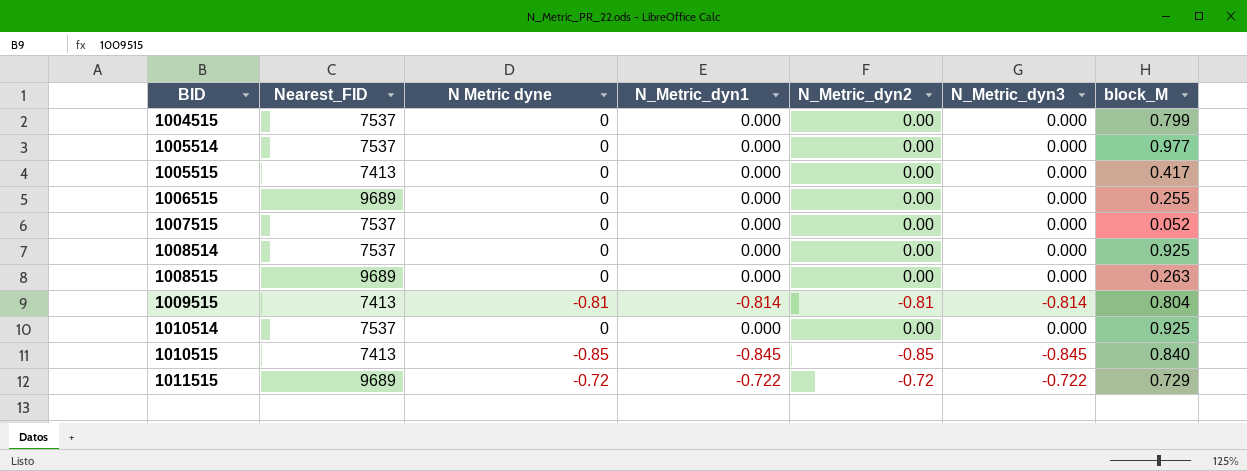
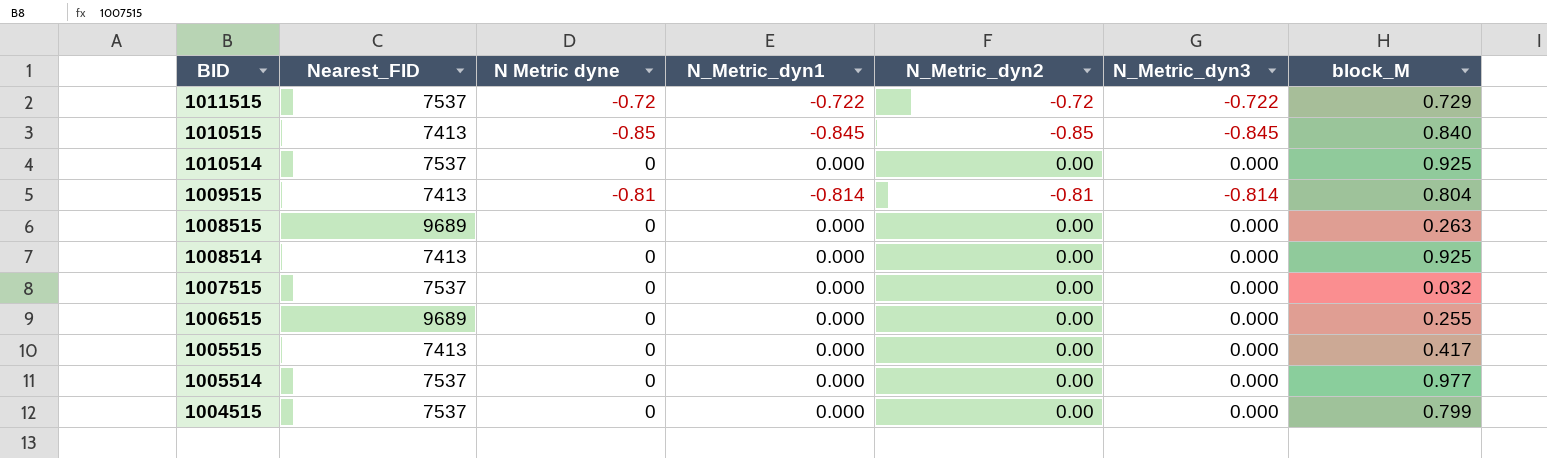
row order: BID ascending -> BID descending
1011515 | Nearest_FID: 9689 -> 7537
1008514 | Nearest_FID: 7537 -> 7413
1007515 | block_M: 0.052 -> 0.032

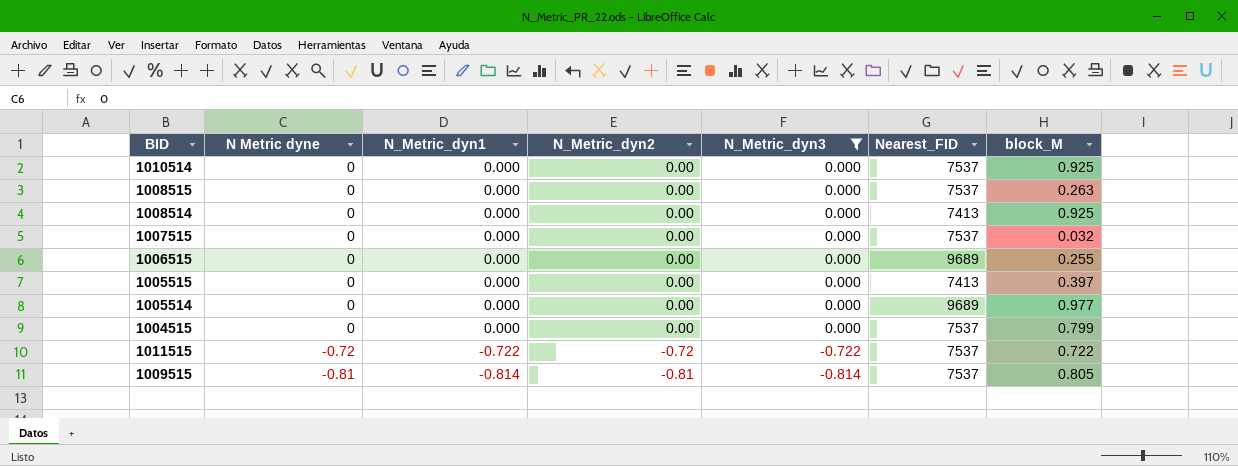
filter: none -> N_Metric_dyn3 != -0.845
row order: BID descending -> N Metric dyne descending
column Nearest_FID | position: 2 -> 6
1008515 | Nearest_FID: 9689 -> 7537
1005515 | block_M: 0.417 -> 0.397
1005514 | Nearest_FID: 7537 -> 9689
1011515 | block_M: 0.729 -> 0.722
1009515 | Nearest_FID: 7413 -> 7537
1009515 | block_M: 0.804 -> 0.805

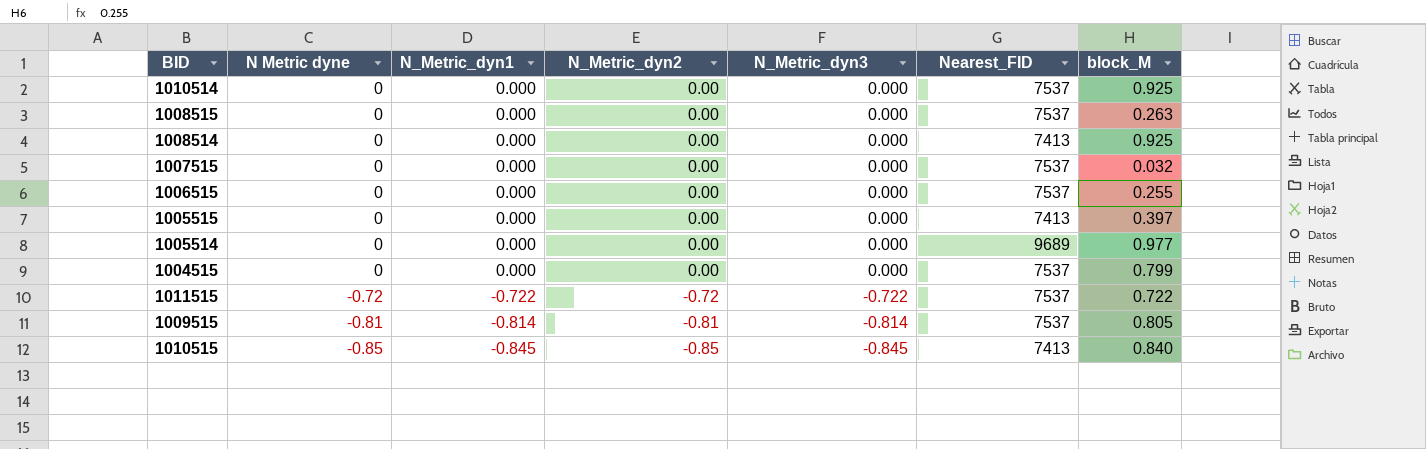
filter: N_Metric_dyn3 != -0.845 -> none
1006515 | Nearest_FID: 9689 -> 7537

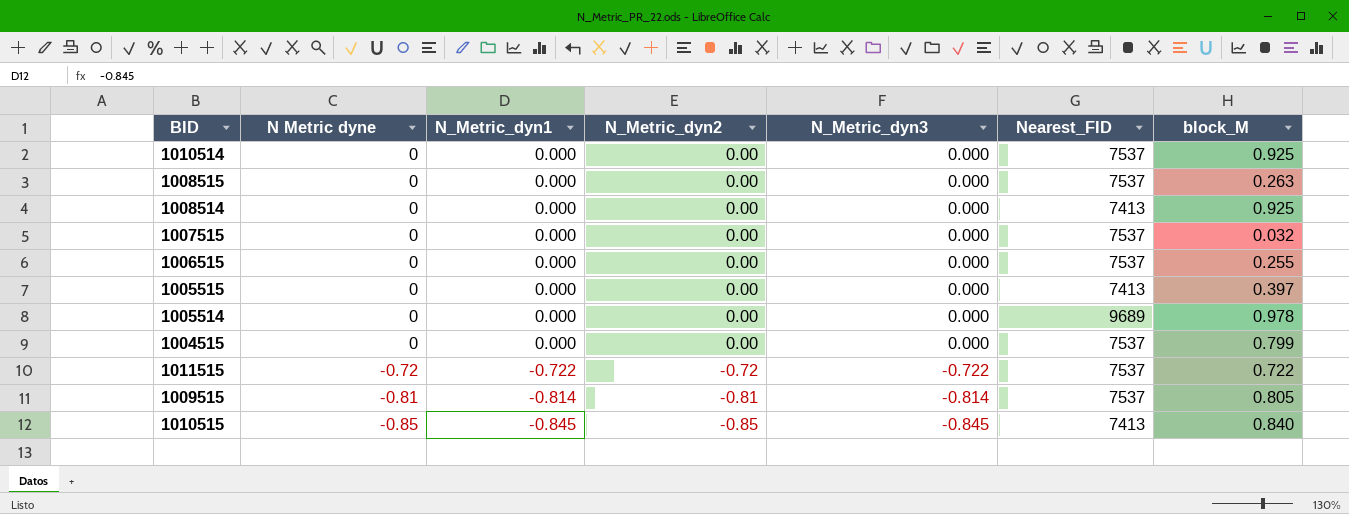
1005514 | block_M: 0.977 -> 0.978

